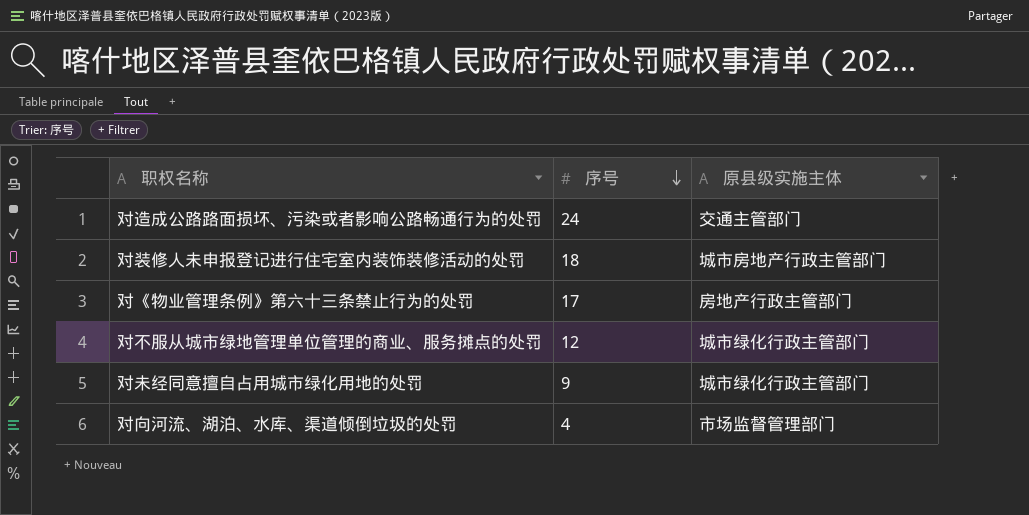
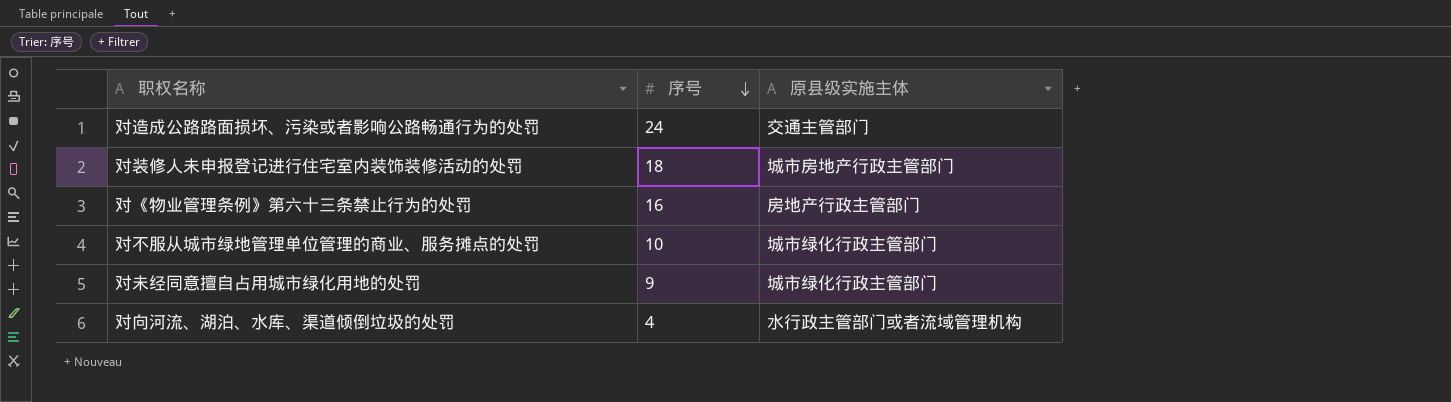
对《物业管理条例》第六十三条禁止行为的处罚 | 序号: 17 -> 16
对不服从城市绿地管理单位管理的商业、服务摊点的处罚 | 序号: 12 -> 10
对向河流、湖泊、水库、渠道倾倒垃圾的处罚 | 原县级实施主体: 市场监督管理部门 -> 水行政主管部门或者流域管理机构

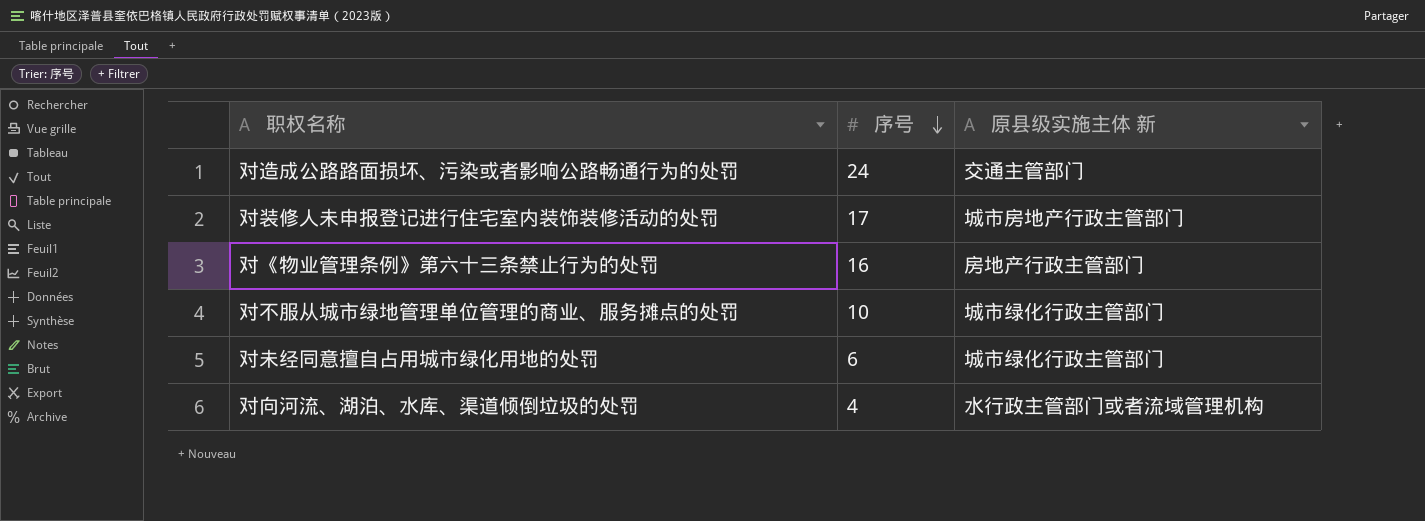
column name: 原县级实施主体 -> 原县级实施主体 新
对装修人未申报登记进行住宅室内装饰装修活动的处罚 | 序号: 18 -> 17
对未经同意擅自占用城市绿化用地的处罚 | 序号: 9 -> 6

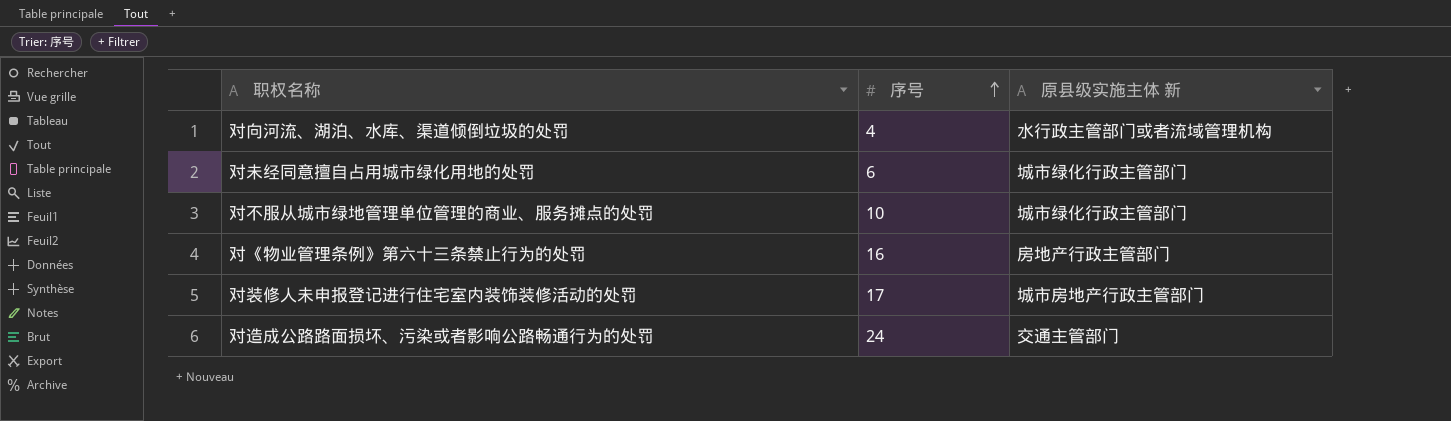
row order: 序号 descending -> 序号 ascending

